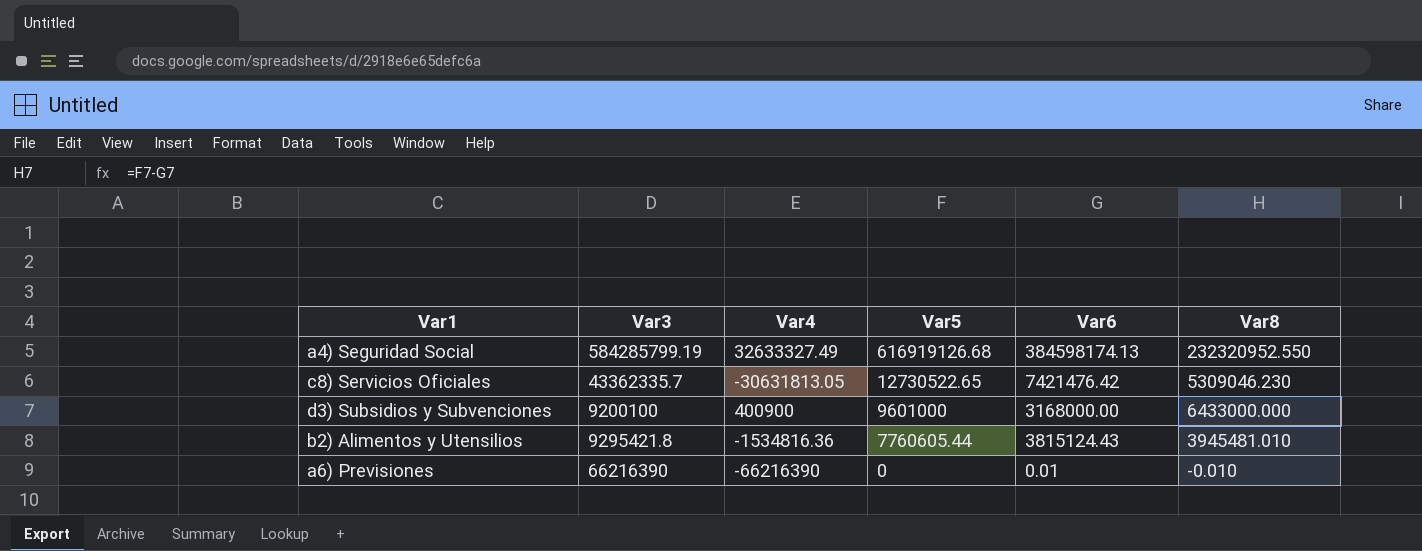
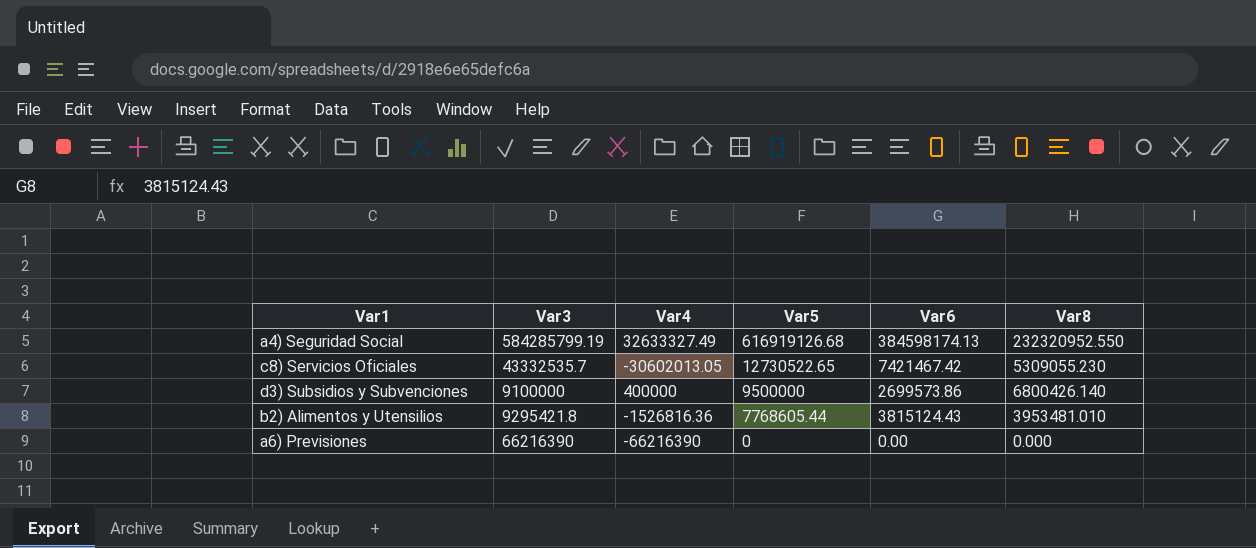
c8) Servicios Oficiales | Var3: 43362335.7 -> 43332535.7
c8) Servicios Oficiales | Var4: -30631813.05 -> -30602013.05
c8) Servicios Oficiales | Var6: 7421476.42 -> 7421467.42
c8) Servicios Oficiales | Var8: 5309046.230 -> 5309055.230
d3) Subsidios y Subvenciones | Var3: 9200100 -> 9100000
d3) Subsidios y Subvenciones | Var4: 400900 -> 400000
d3) Subsidios y Subvenciones | Var5: 9601000 -> 9500000
d3) Subsidios y Subvenciones | Var6: 3168000.00 -> 2699573.86
d3) Subsidios y Subvenciones | Var8: 6433000.000 -> 6800426.140
b2) Alimentos y Utensilios | Var4: -1534816.36 -> -1526816.36
b2) Alimentos y Utensilios | Var5: 7760605.44 -> 7768605.44
b2) Alimentos y Utensilios | Var8: 3945481.010 -> 3953481.010
a6) Previsiones | Var6: 0.01 -> 0.00
a6) Previsiones | Var8: -0.010 -> 0.000

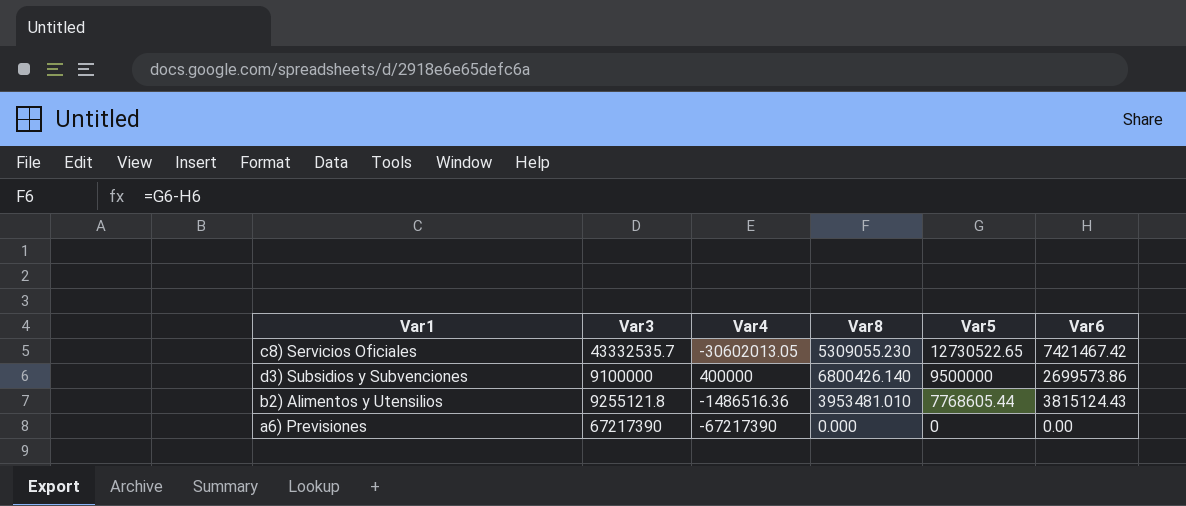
column Var8 | position: 6 -> 4
row a4) Seguridad Social: 584285799.19 | 32633327.49 | 616919126.68 | 384598174.13 | 232320952.550 -> none
b2) Alimentos y Utensilios | Var3: 9295421.8 -> 9255121.8
b2) Alimentos y Utensilios | Var4: -1526816.36 -> -1486516.36
a6) Previsiones | Var3: 66216390 -> 67217390
a6) Previsiones | Var4: -66216390 -> -67217390

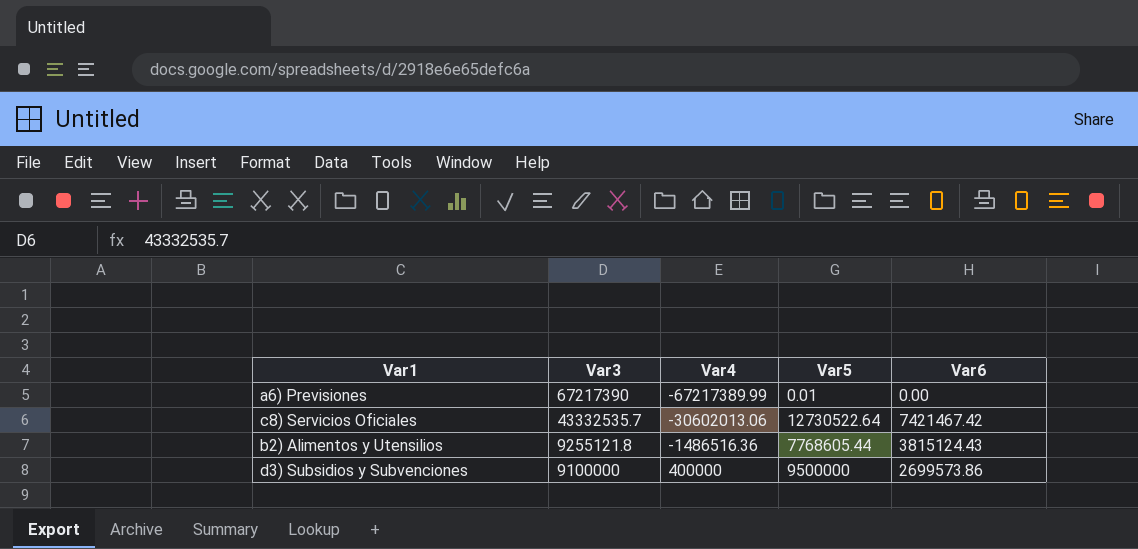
row order: Var5 descending -> Var3 descending
column Var8 | formula: [Var5] - [Var6] -> none
a6) Previsiones | Var4: -67217390 -> -67217389.99
a6) Previsiones | Var5: 0 -> 0.01
c8) Servicios Oficiales | Var4: -30602013.05 -> -30602013.06
c8) Servicios Oficiales | Var5: 12730522.65 -> 12730522.64

